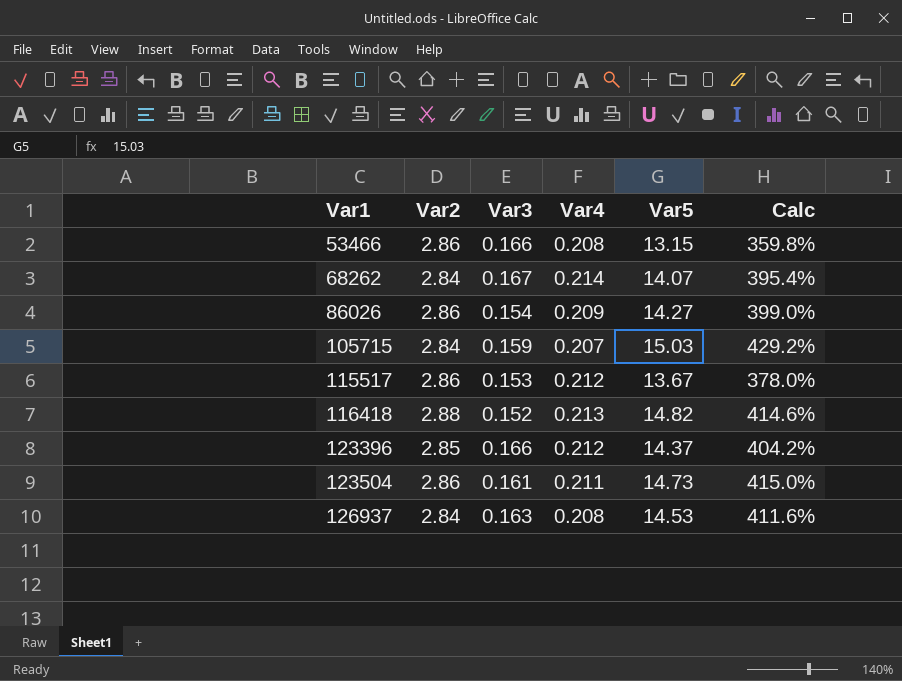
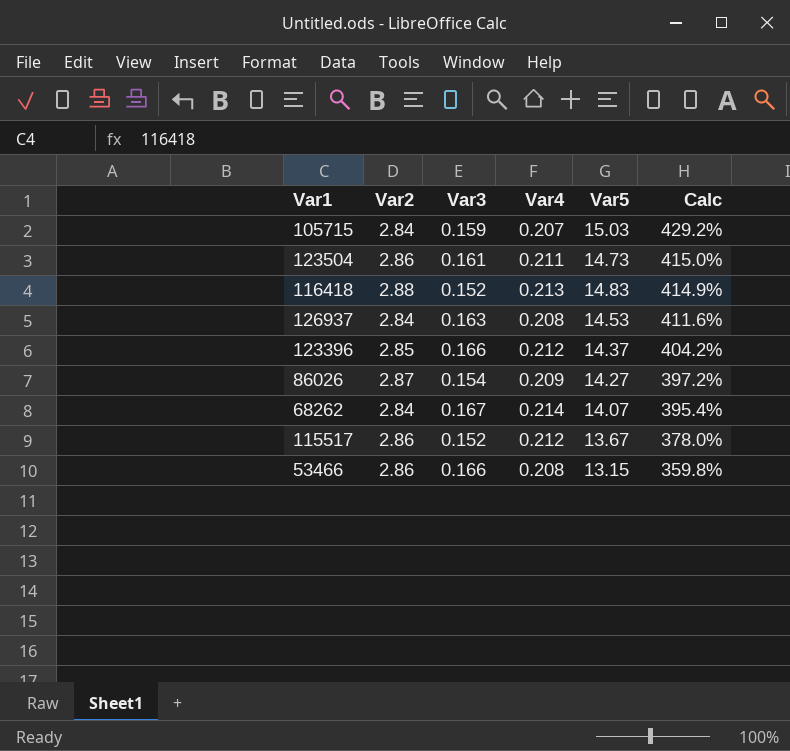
row order: Var1 ascending -> Calc descending
116418 | Var5: 14.82 -> 14.83
116418 | Calc: 414.6% -> 414.9%
86026 | Var2: 2.86 -> 2.87
86026 | Calc: 399.0% -> 397.2%
115517 | Var3: 0.153 -> 0.152

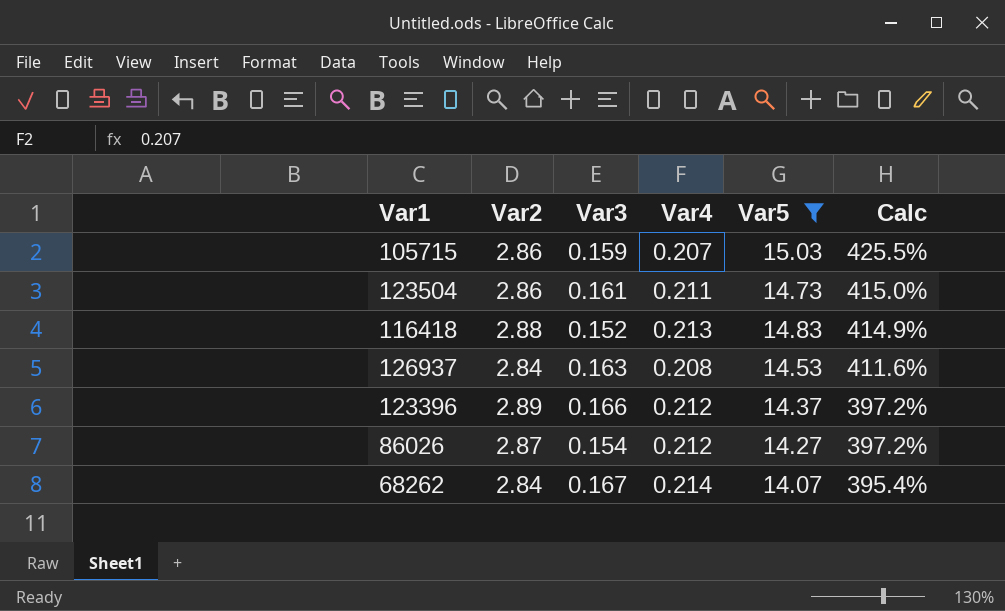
filter: none -> Var5 >= 14.07
105715 | Var2: 2.84 -> 2.86
105715 | Calc: 429.2% -> 425.5%
123396 | Var2: 2.85 -> 2.89
123396 | Calc: 404.2% -> 397.2%
86026 | Var4: 0.209 -> 0.212

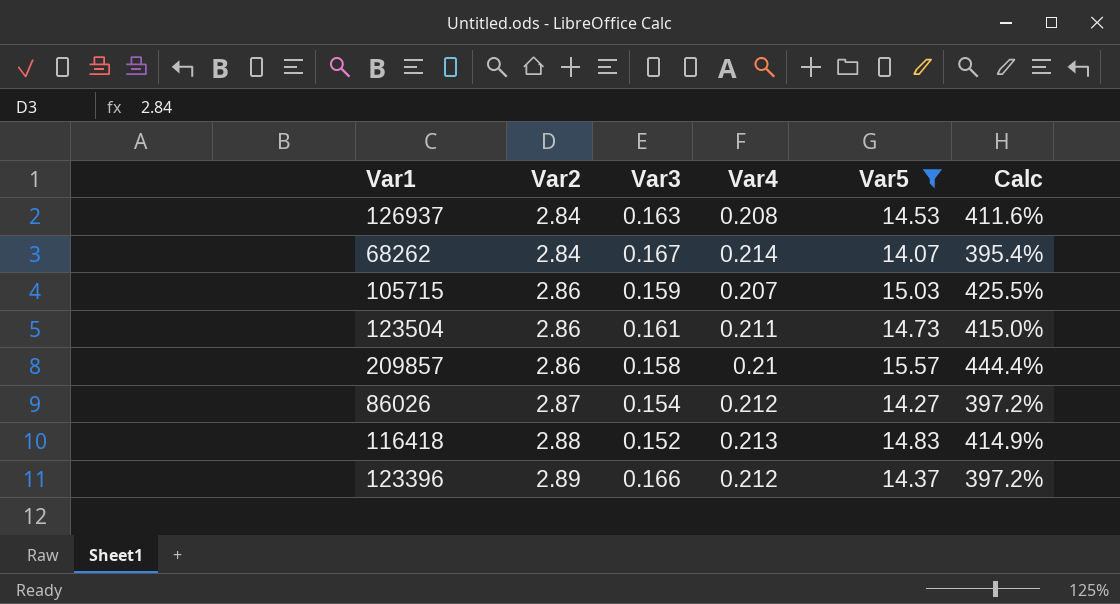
row order: Calc descending -> Var2 ascending
row 209857: none -> 2.86 | 0.158 | 0.21 | 15.57 | 444.4%

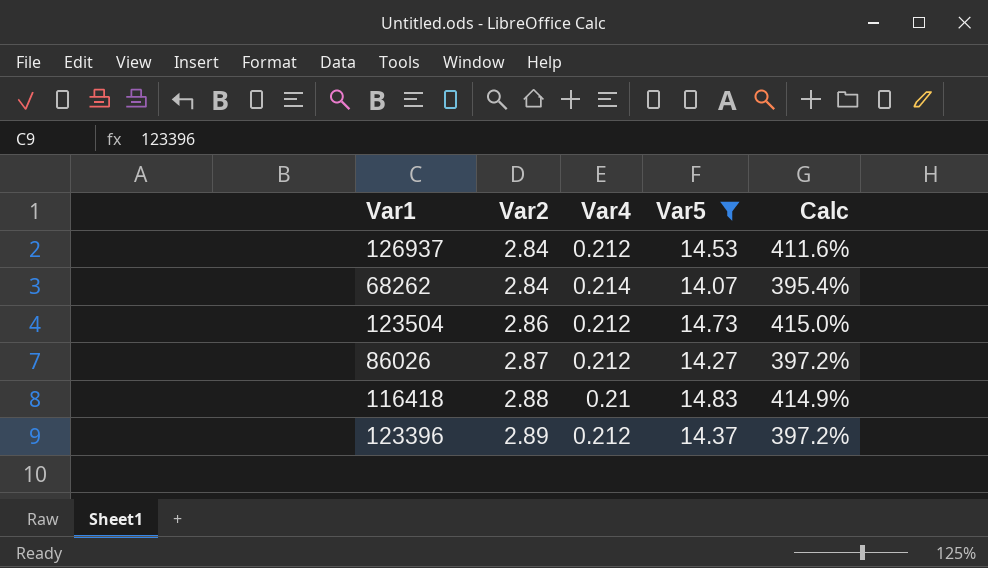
column Var3 | position: 3 -> none
row 105715: 2.86 | 0.159 | 0.207 | 15.03 | 425.5% -> none
row 209857: 2.86 | 0.158 | 0.21 | 15.57 | 444.4% -> none
126937 | Var4: 0.208 -> 0.212
123504 | Var4: 0.211 -> 0.212
116418 | Var4: 0.213 -> 0.21

